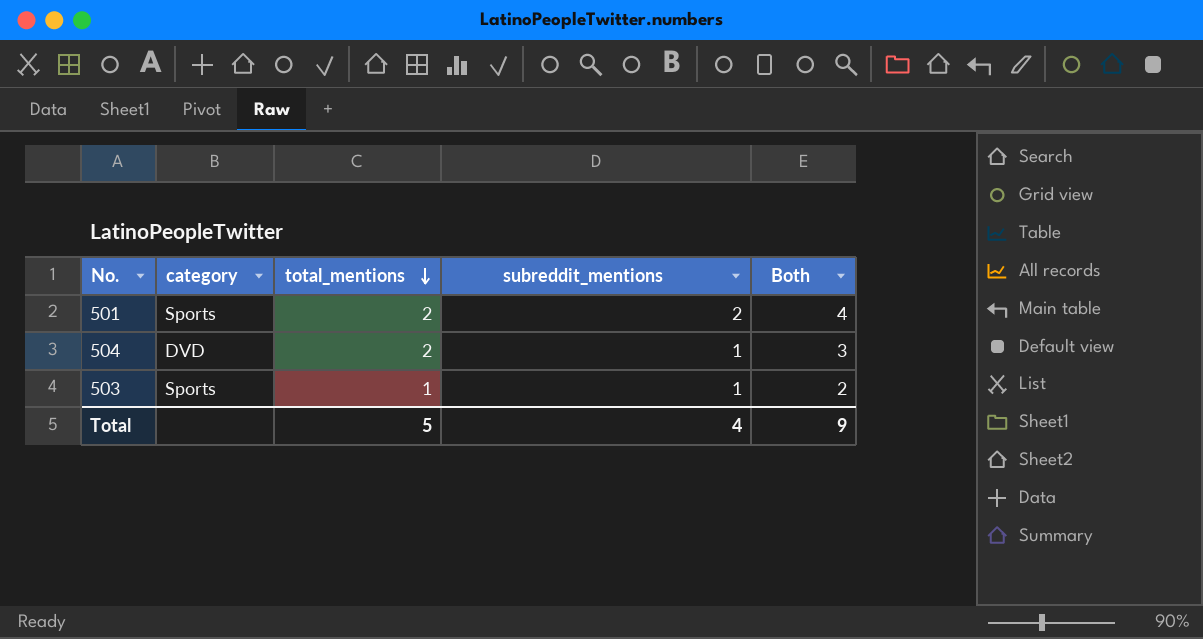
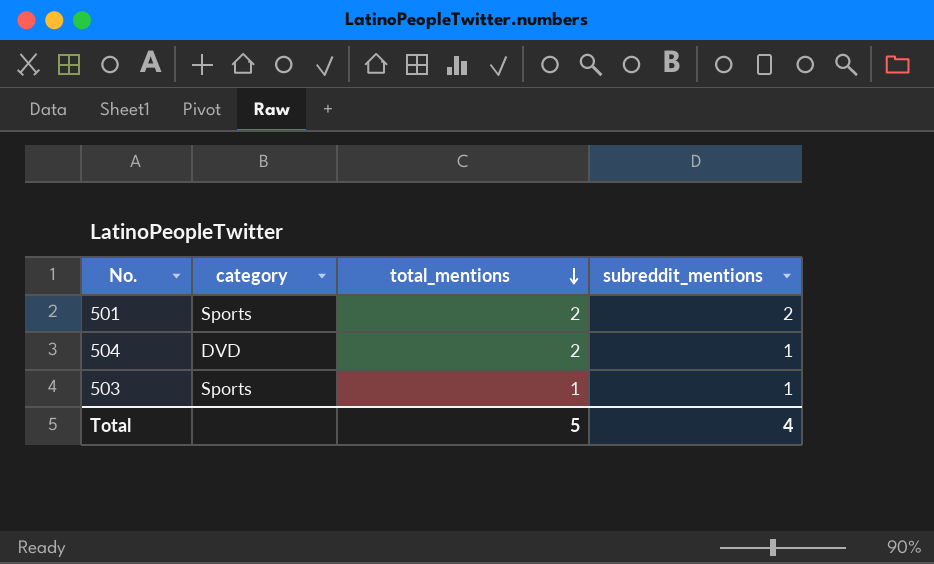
column Both | formula: [total_mentions] + [subreddit_mentions] -> none

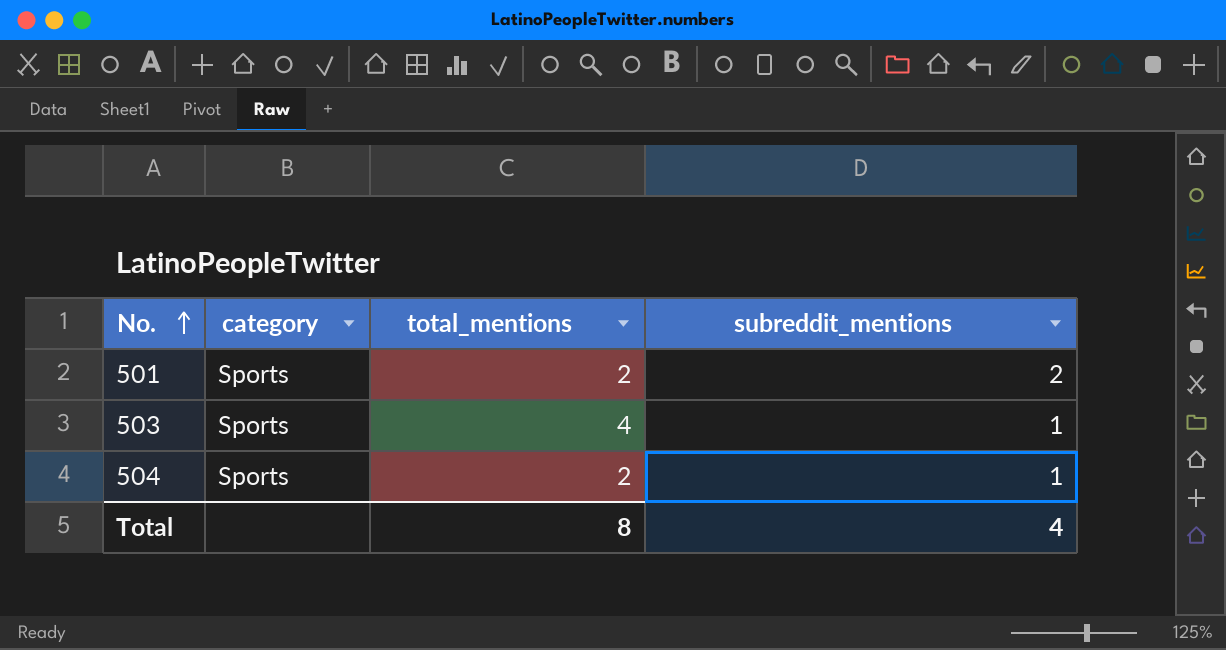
row order: total_mentions descending -> No. ascending
503 | total_mentions: 1 -> 4
504 | category: DVD -> Sports
Total | total_mentions: 5 -> 8

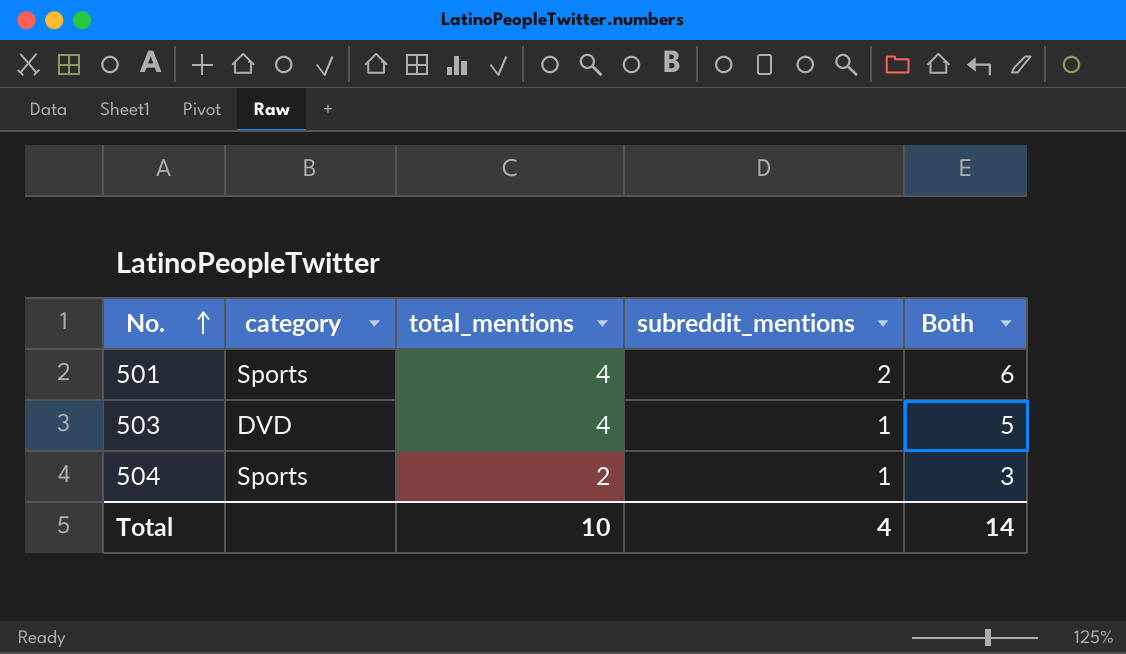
column Both | formula: none -> [total_mentions] + [subreddit_mentions]
501 | total_mentions: 2 -> 4
503 | category: Sports -> DVD
Total | total_mentions: 8 -> 10

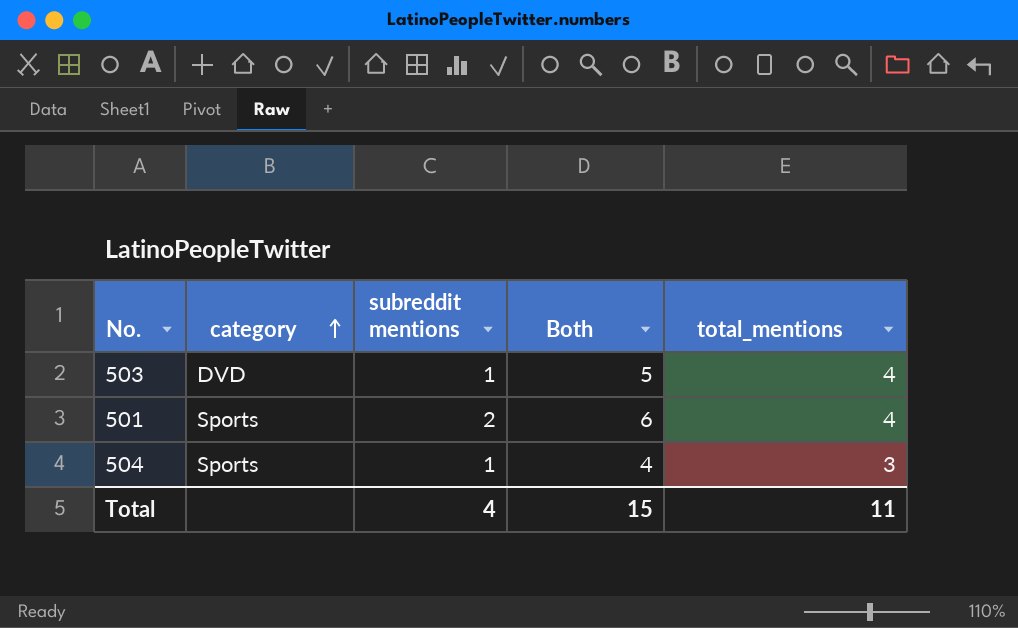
row order: No. ascending -> category ascending
column name: subreddit_mentions -> subreddit mentions
column total_mentions | position: 3 -> 5
504 | Both: 3 -> 4
504 | total_mentions: 2 -> 3
Total | Both: 14 -> 15
Total | total_mentions: 10 -> 11

